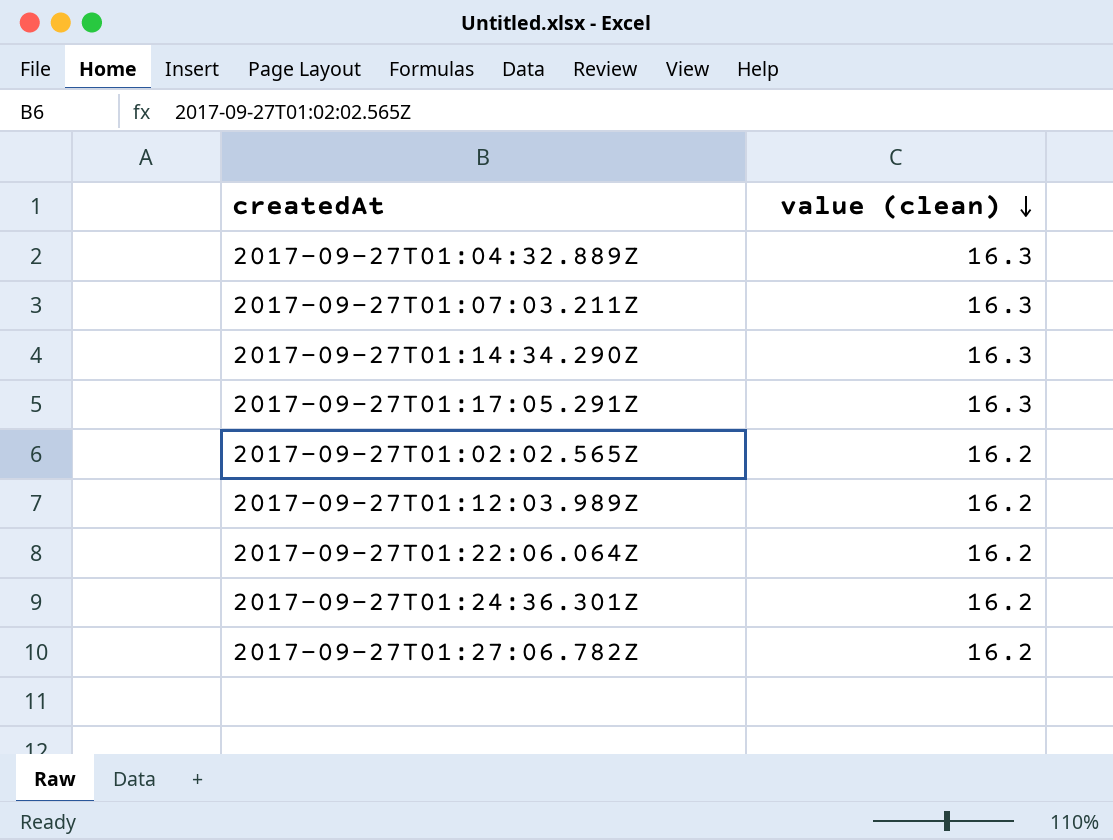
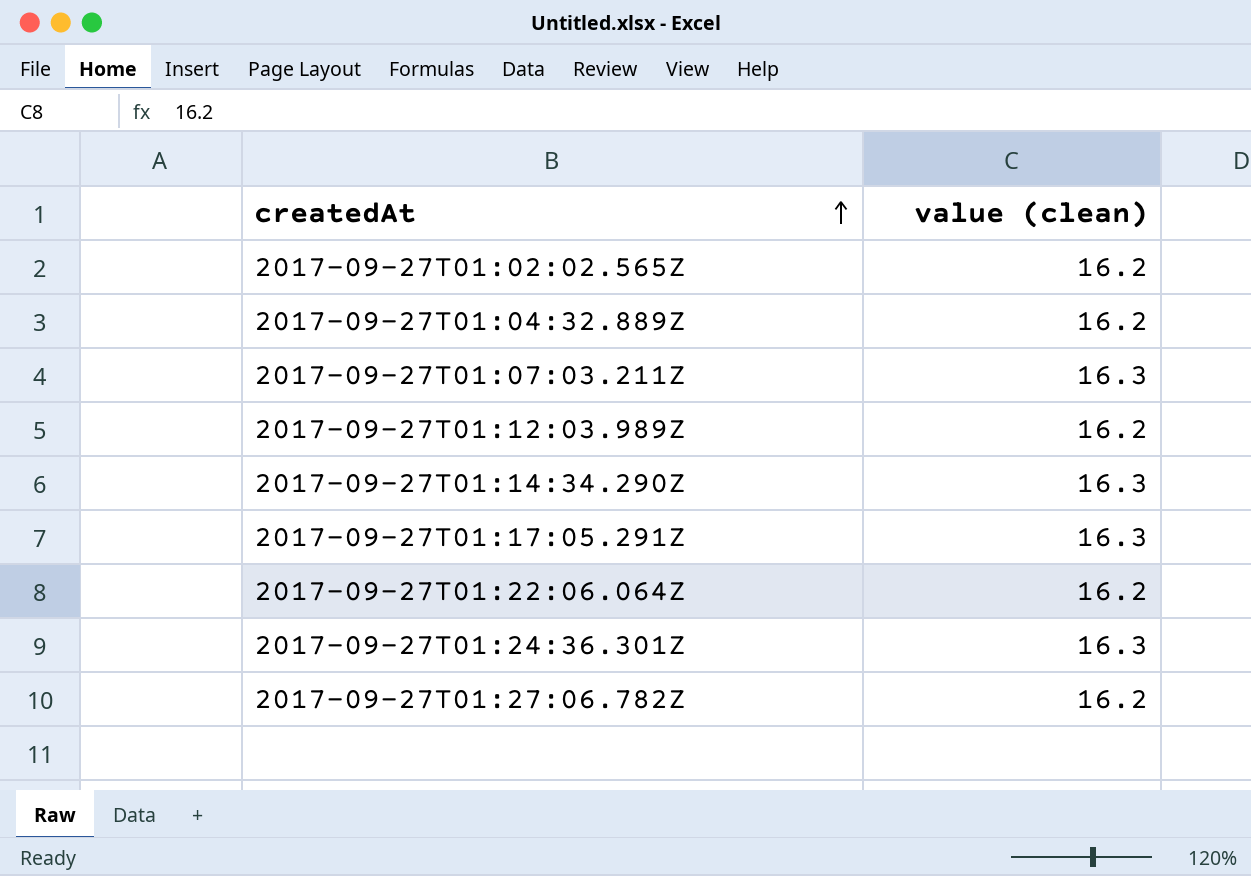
row order: value (clean) descending -> createdAt ascending
2017-09-27T01:04:32.889Z | value (clean): 16.3 -> 16.2
2017-09-27T01:24:36.301Z | value (clean): 16.2 -> 16.3

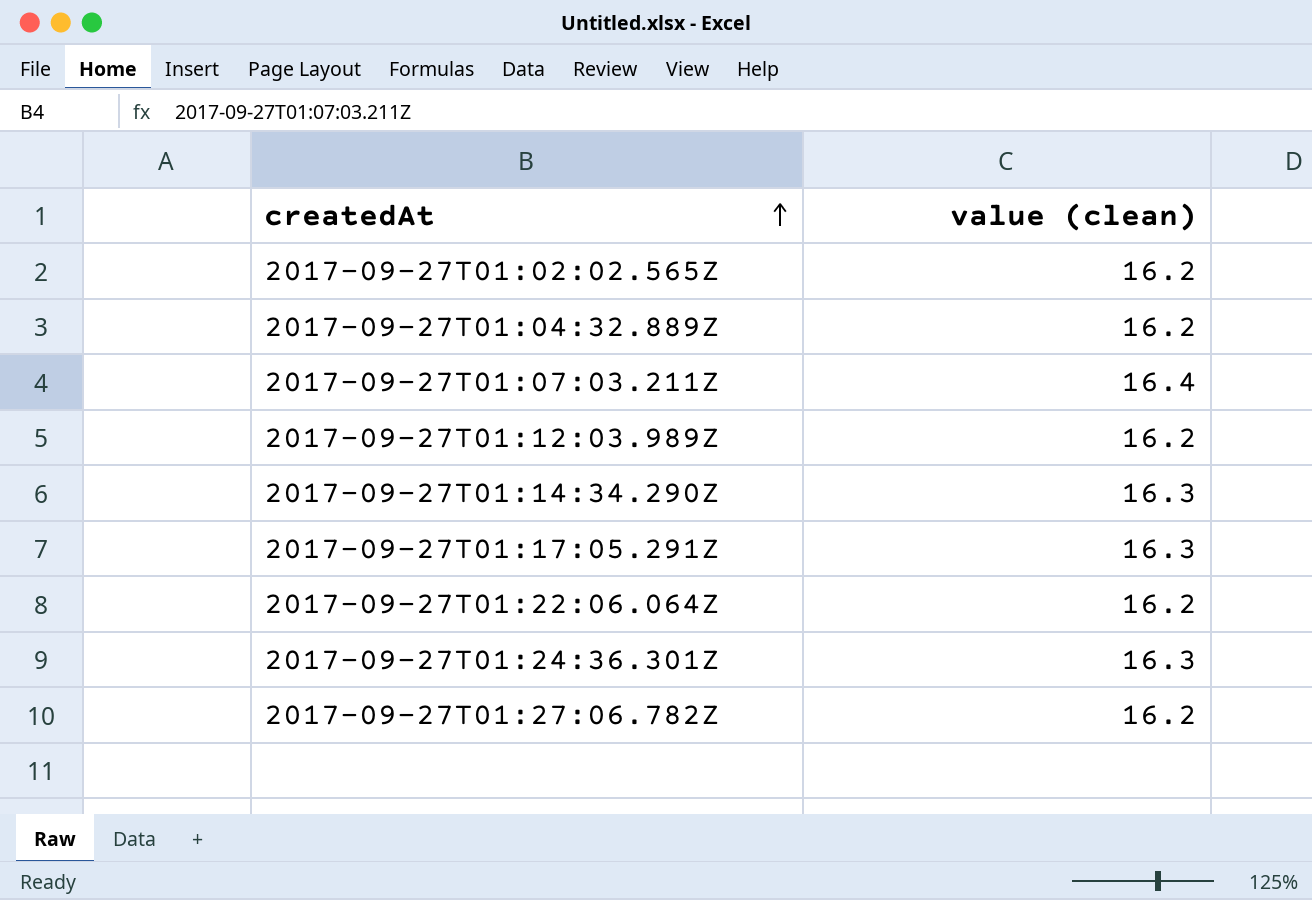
2017-09-27T01:07:03.211Z | value (clean): 16.3 -> 16.4

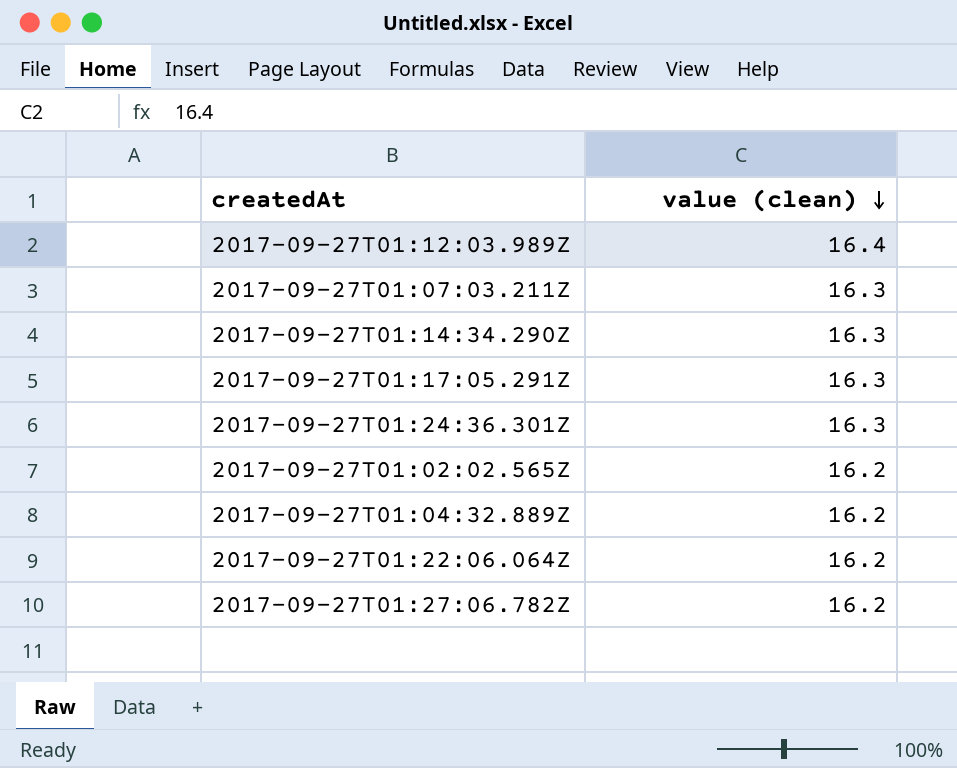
row order: createdAt ascending -> value (clean) descending
2017-09-27T01:12:03.989Z | value (clean): 16.2 -> 16.4
2017-09-27T01:07:03.211Z | value (clean): 16.4 -> 16.3

